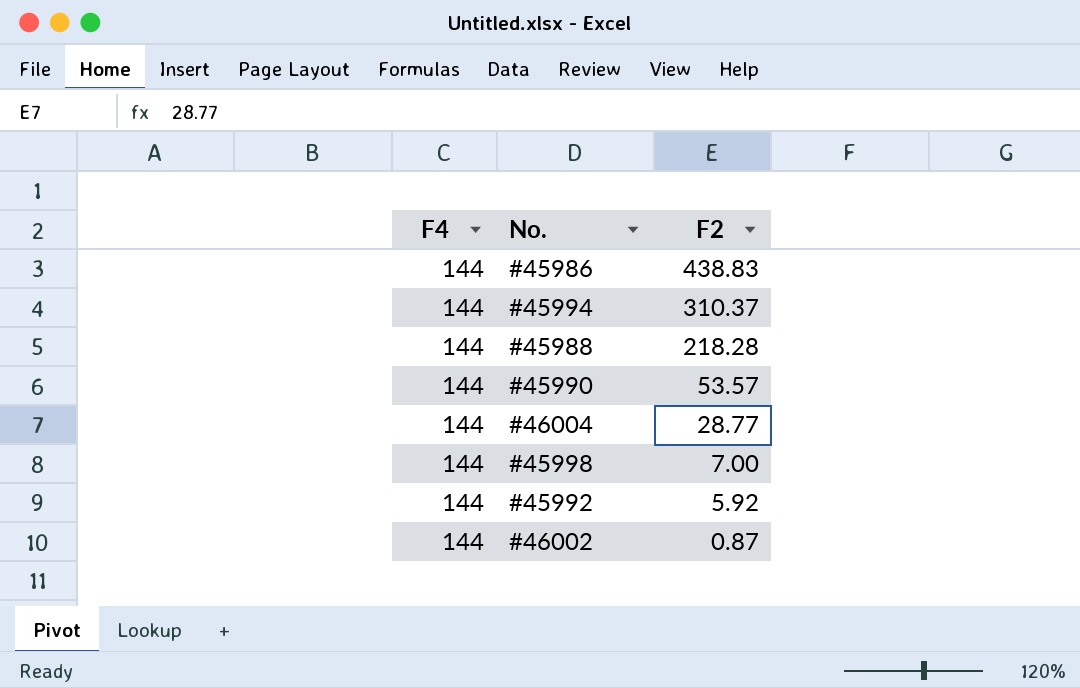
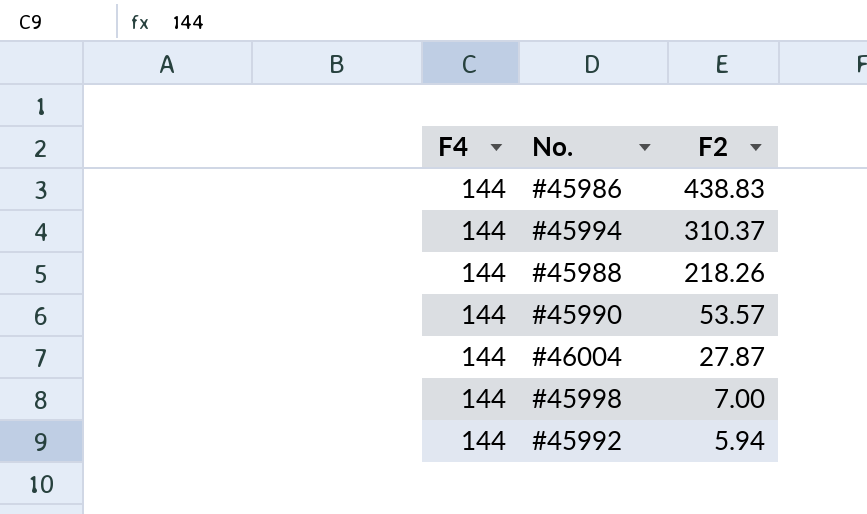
row #46002: 144 | 0.87 -> none
#45988 | F2: 218.28 -> 218.26
#46004 | F2: 28.77 -> 27.87
#45992 | F2: 5.92 -> 5.94

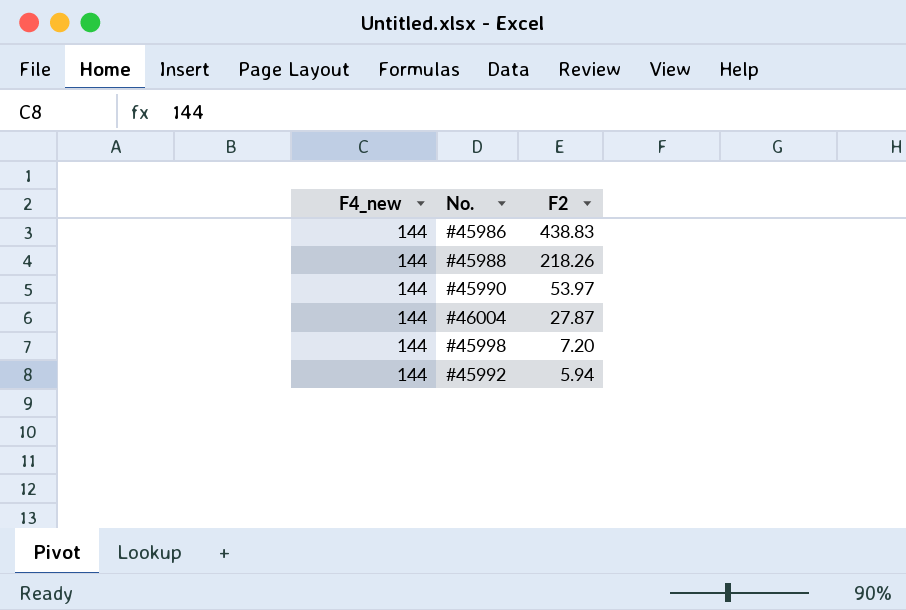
column name: F4 -> F4_new
row #45994: 144 | 310.37 -> none
#45990 | F2: 53.57 -> 53.97
#45998 | F2: 7.00 -> 7.20

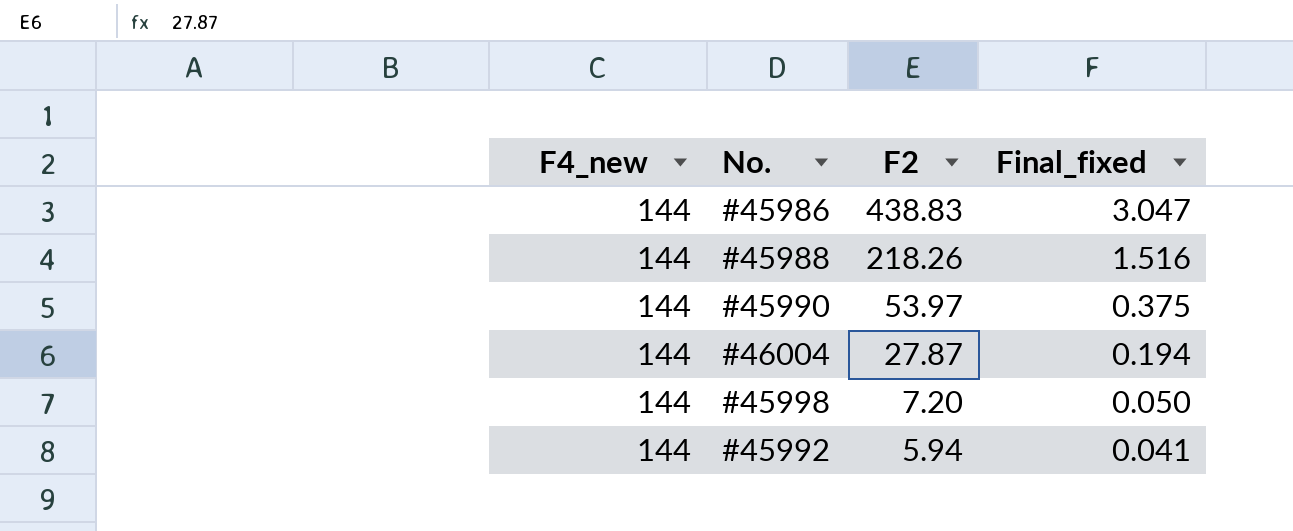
column Final_fixed | formula: none -> [F2] / [F4_new]

